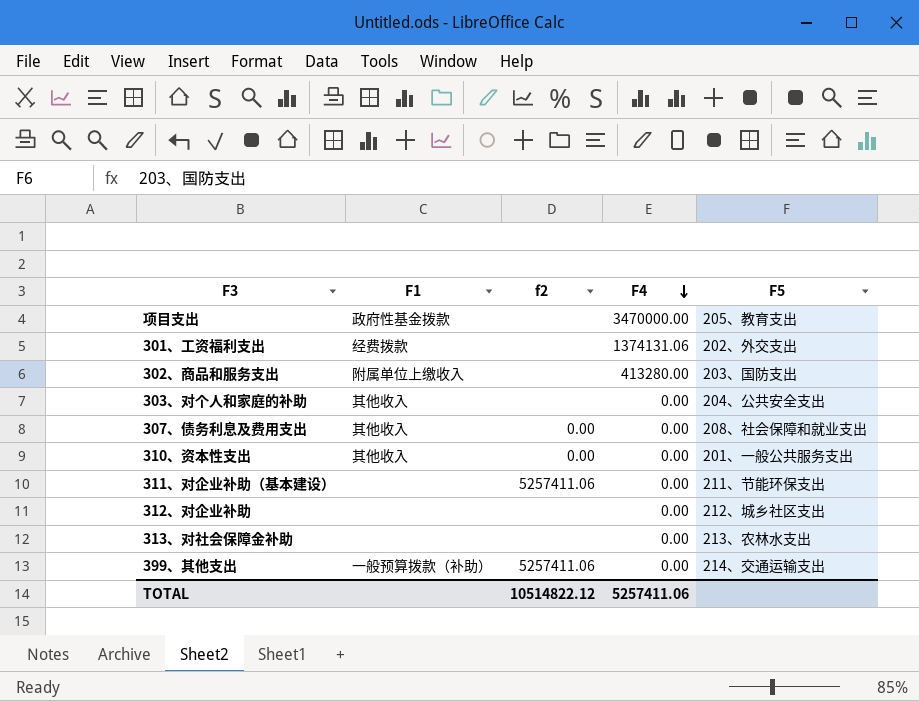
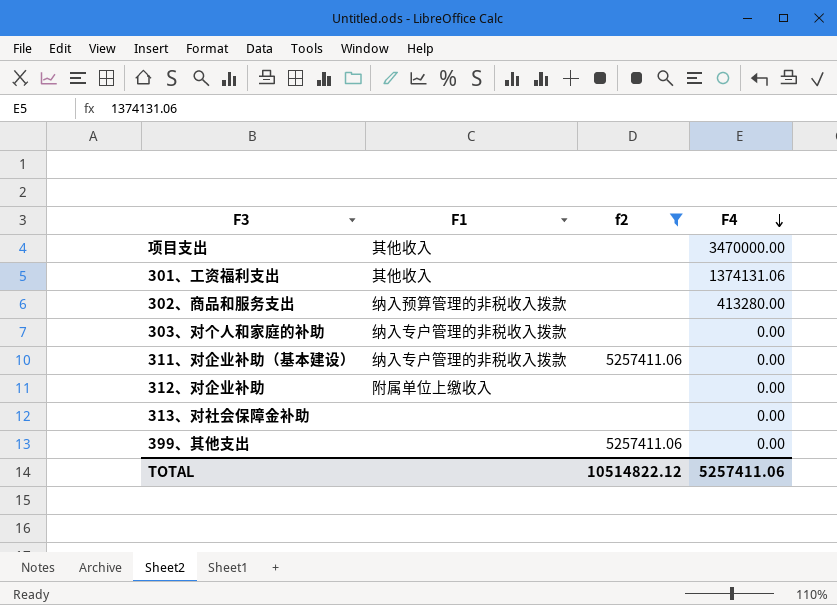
filter: none -> f2 != 0.00
column F5 | position: 5 -> none
项目支出 | F1: 政府性基金拨款 -> 其他收入
301、工资福利支出 | F1: 经费拨款 -> 其他收入
302、商品和服务支出 | F1: 附属单位上缴收入 -> 纳入预算管理的非税收入拨款
303、对个人和家庭的补助 | F1: 其他收入 -> 纳入专户管理的非税收入拨款
311、对企业补助（基本建设） | F1: none -> 纳入专户管理的非税收入拨款
312、对企业补助 | F1: none -> 附属单位上缴收入
399、其他支出 | F1: 一般预算拨款（补助） -> none

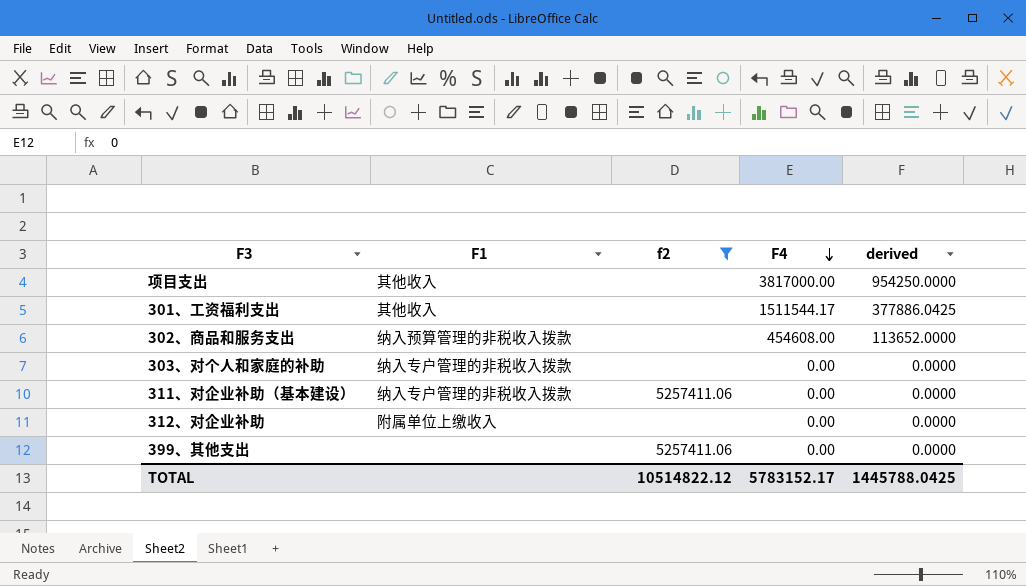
column derived | formula: none -> [F4] * 0.25
row 313、对社会保障金补助: none | none | 0.00 -> none
项目支出 | F4: 3470000.00 -> 3817000.00
301、工资福利支出 | F4: 1374131.06 -> 1511544.17
302、商品和服务支出 | F4: 413280.00 -> 454608.00
TOTAL | F4: 5257411.06 -> 5783152.17

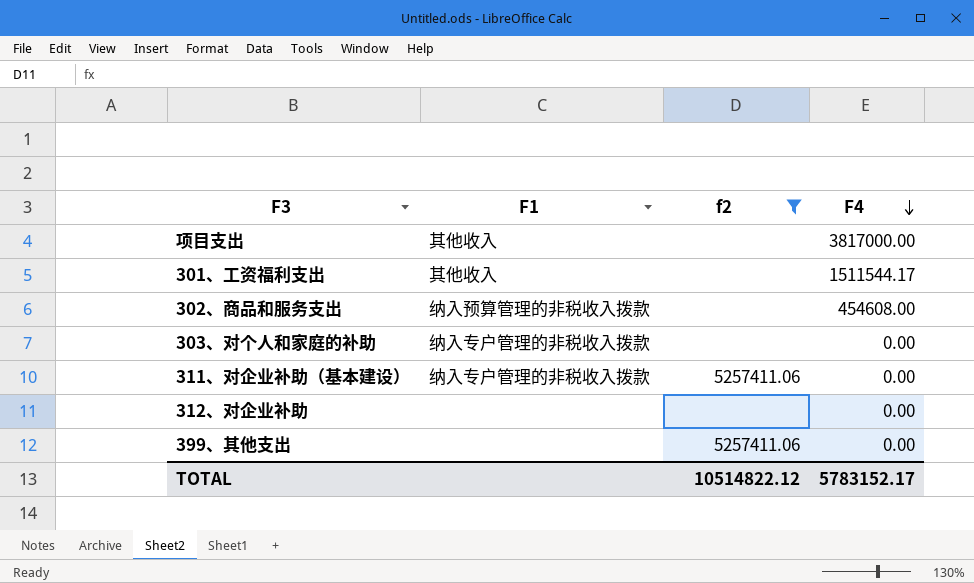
column derived | formula: [F4] * 0.25 -> none
312、对企业补助 | F1: 附属单位上缴收入 -> none

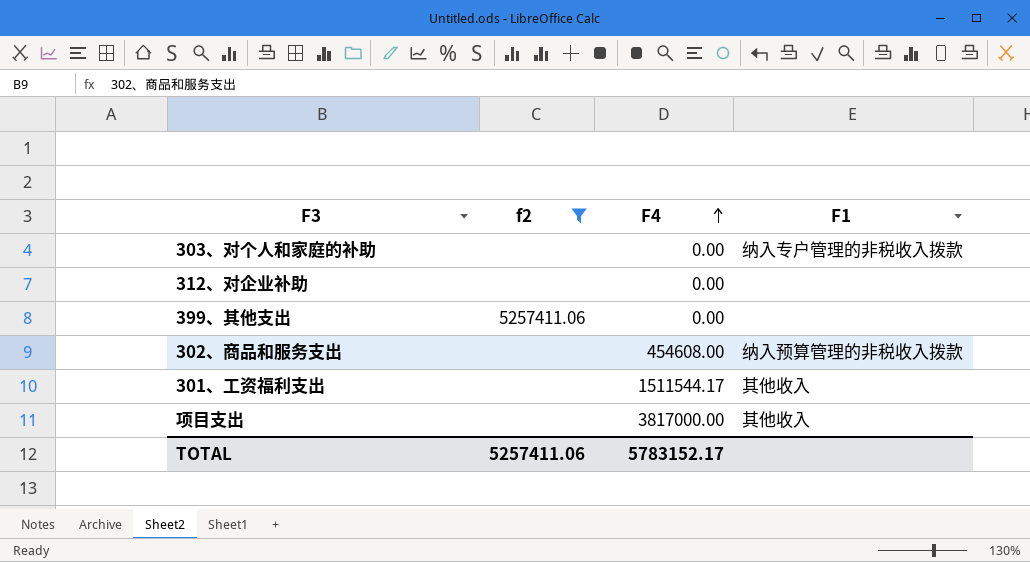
row order: F4 descending -> F4 ascending
column F1 | position: 2 -> 4
row 311、对企业补助（基本建设）: 纳入专户管理的非税收入拨款 | 5257411.06 | 0.00 -> none
TOTAL | f2: 10514822.12 -> 5257411.06

